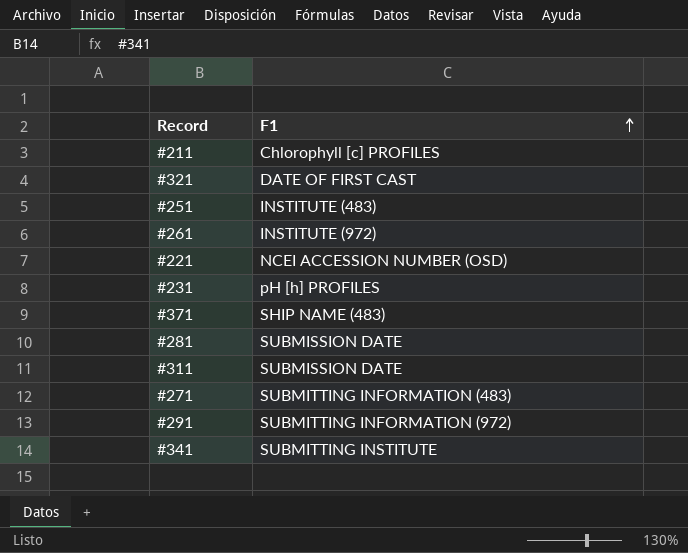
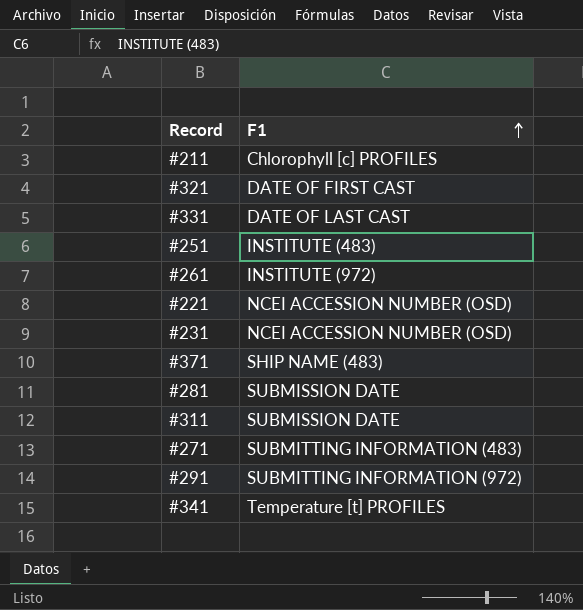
row #331: none -> DATE OF LAST CAST
#231 | F1: pH [h] PROFILES -> NCEI ACCESSION NUMBER (OSD)
#341 | F1: SUBMITTING INSTITUTE -> Temperature [t] PROFILES

